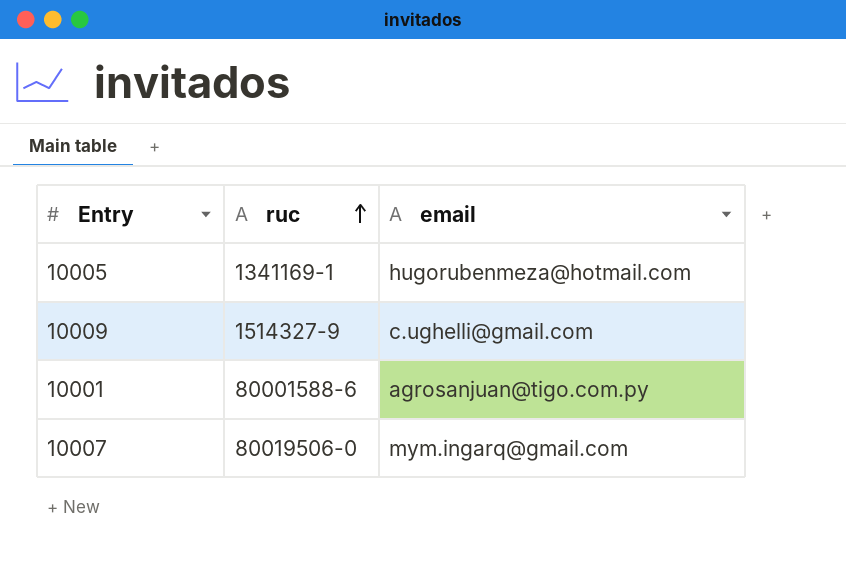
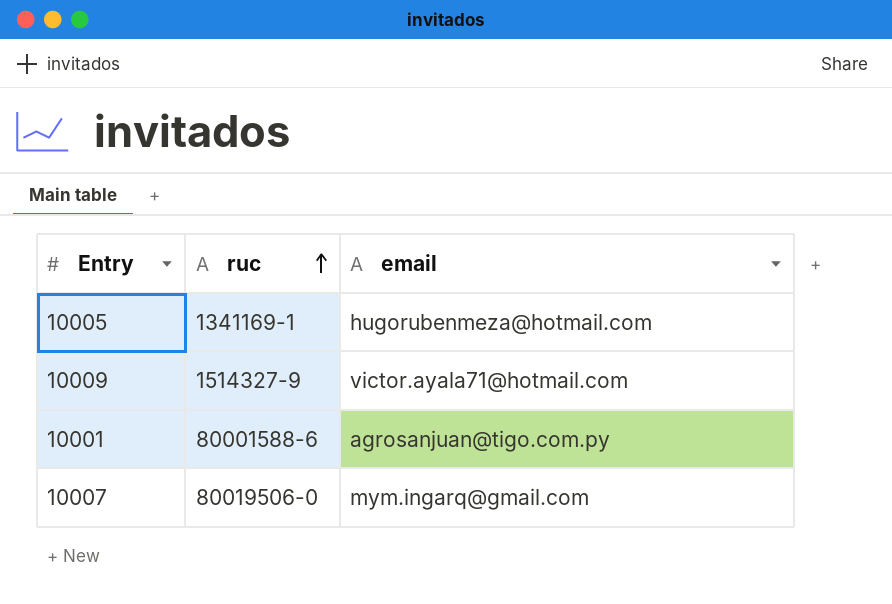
10009 | email: c.ughelli@gmail.com -> victor.ayala71@hotmail.com

